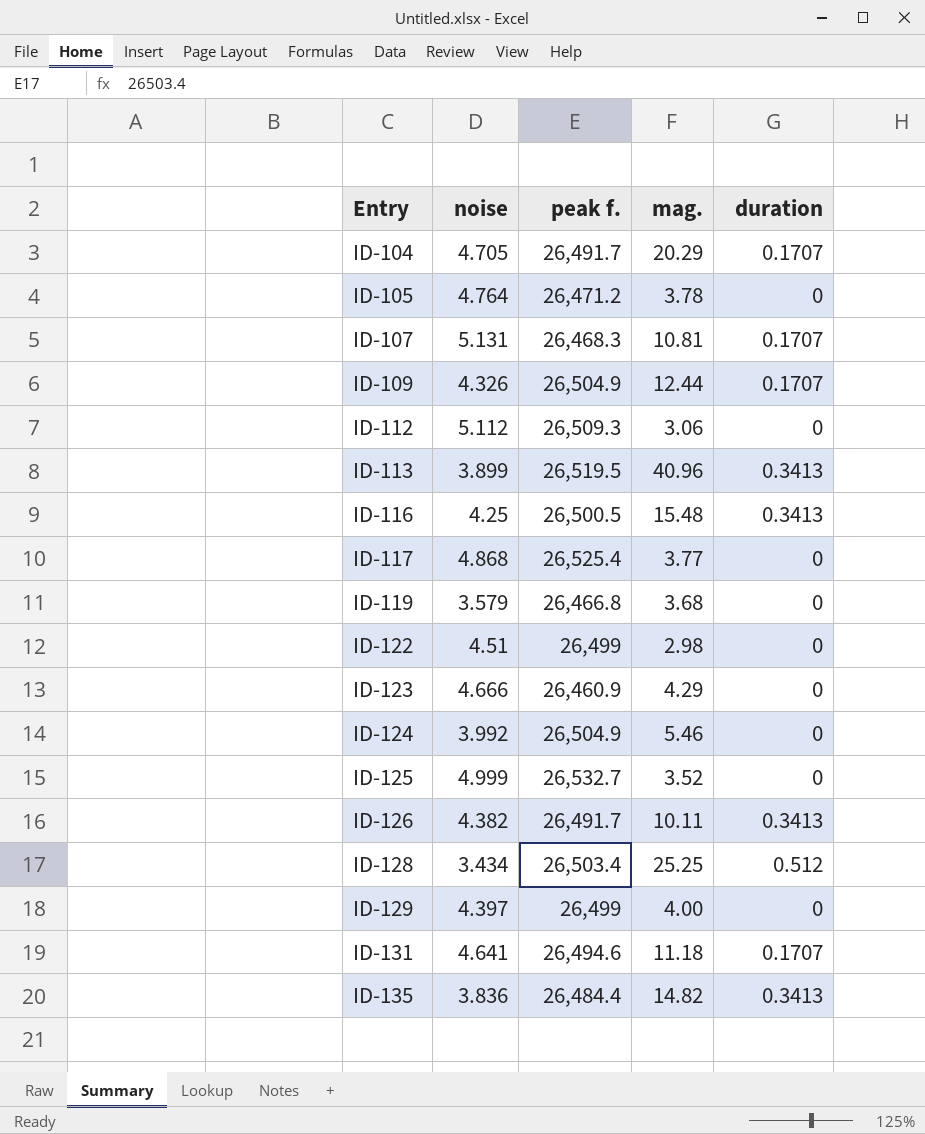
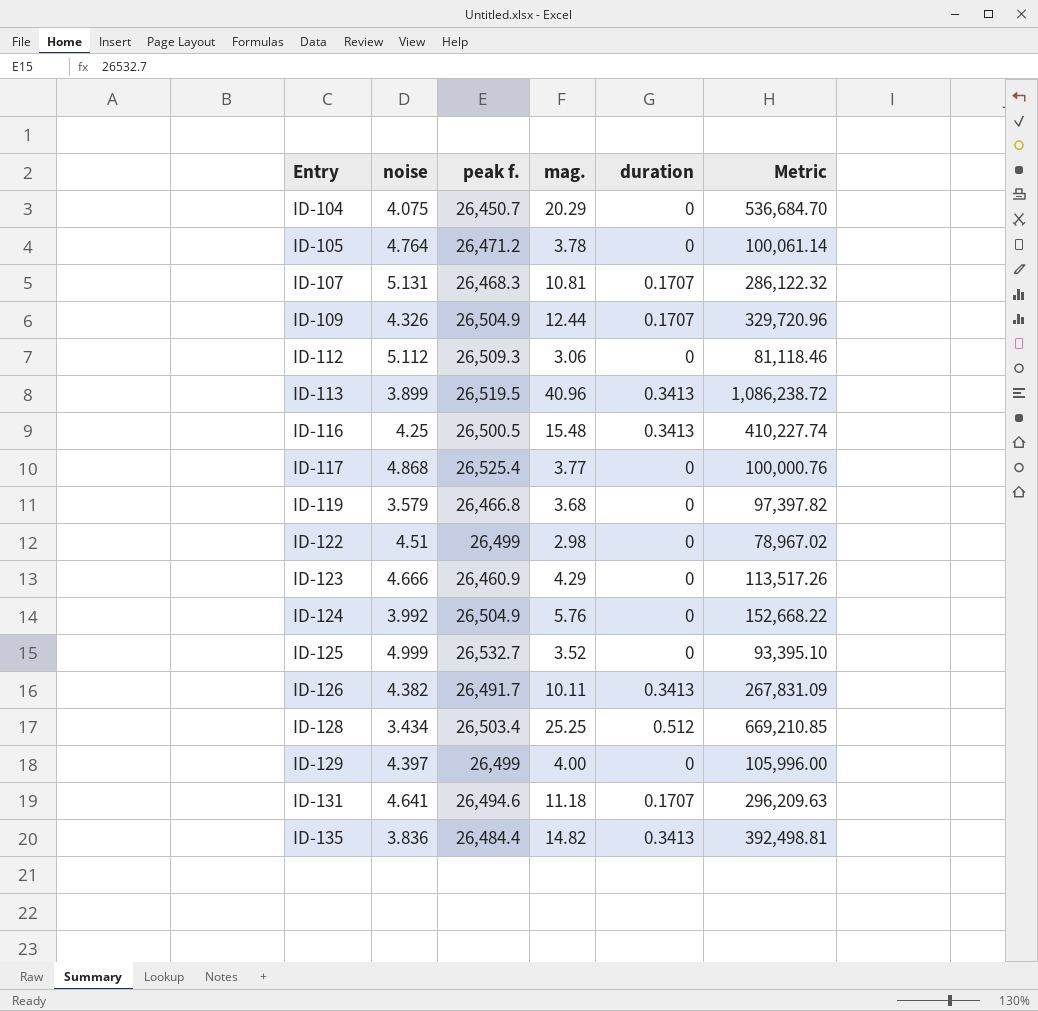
column Metric | formula: none -> [peak f.] * [mag.]
ID-104 | noise: 4.705 -> 4.075
ID-104 | peak f.: 26,491.7 -> 26,450.7
ID-104 | duration: 0.1707 -> 0
ID-124 | mag.: 5.46 -> 5.76

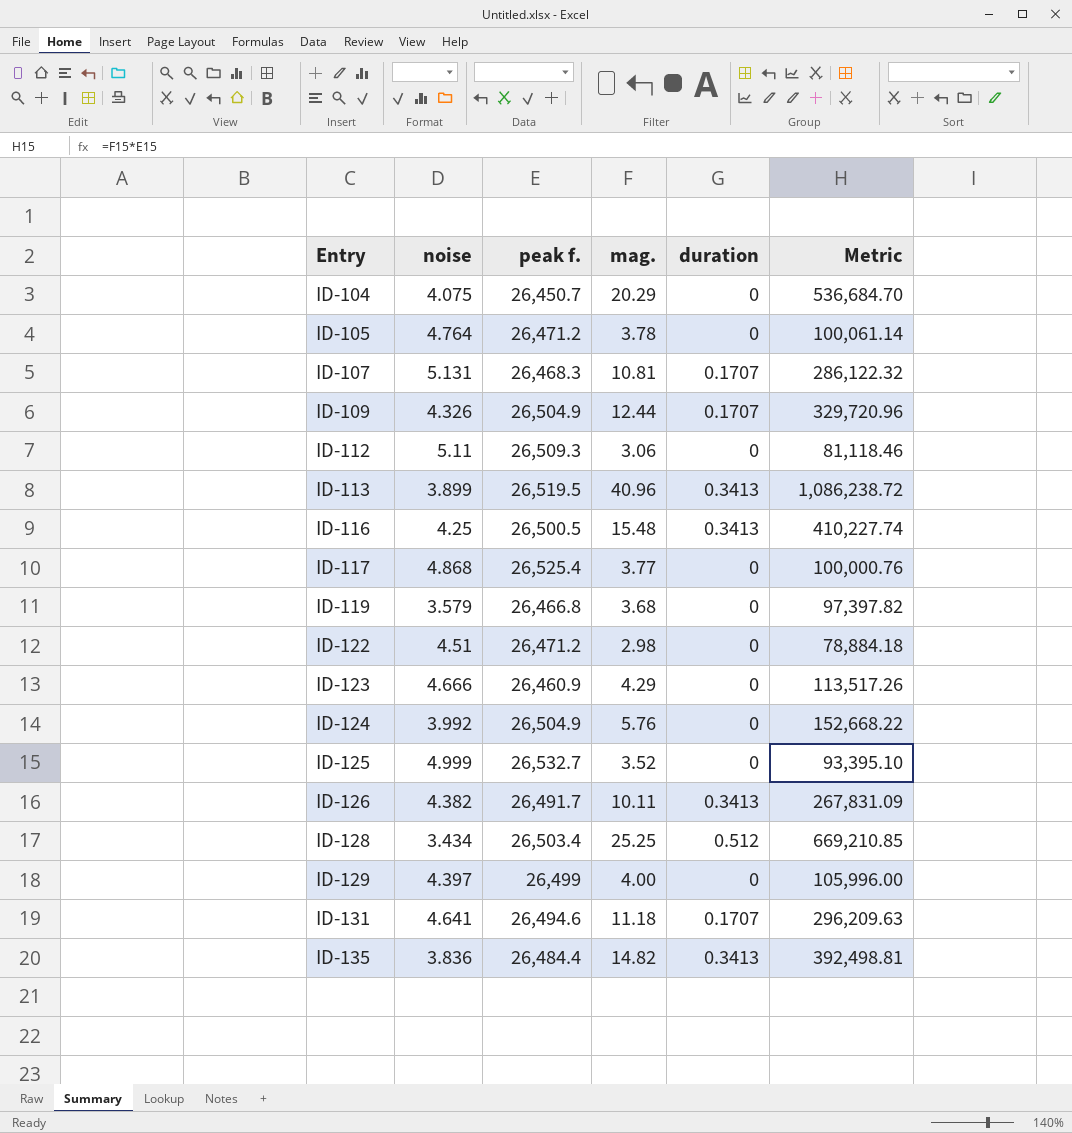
ID-112 | noise: 5.112 -> 5.11
ID-122 | peak f.: 26,499 -> 26,471.2
ID-122 | Metric: 78,967.02 -> 78,884.18

